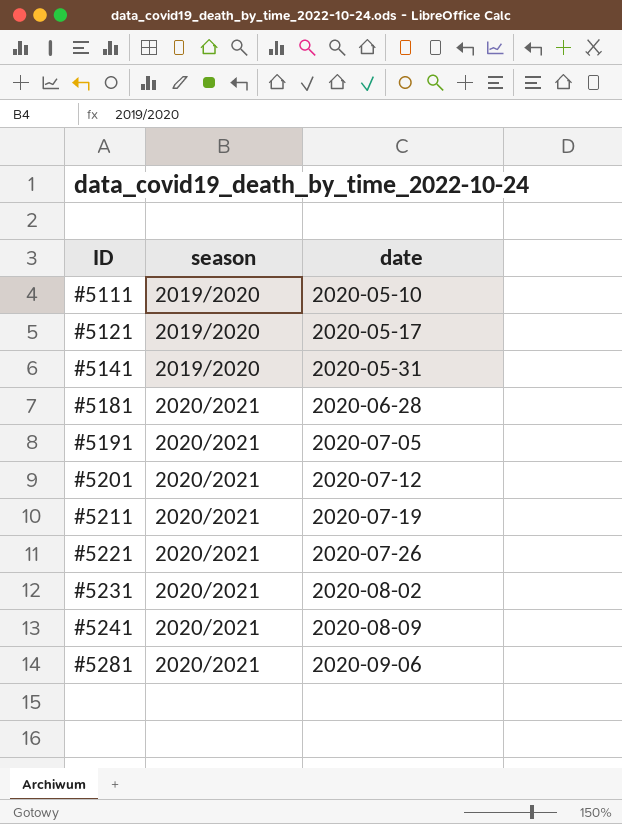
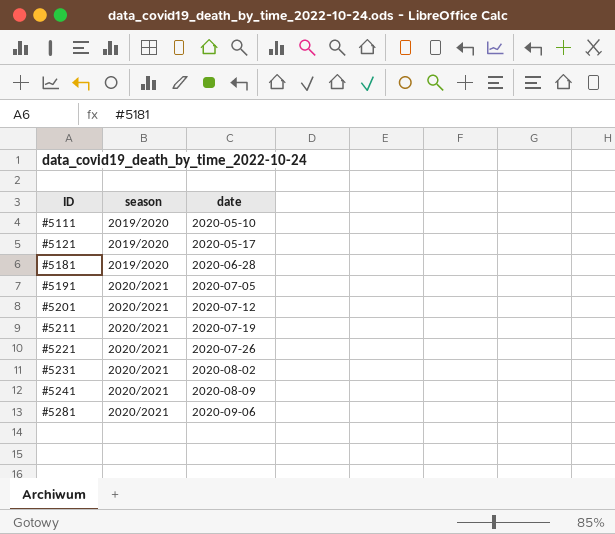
row #5141: 2019/2020 | 2020-05-31 -> none
#5181 | season: 2020/2021 -> 2019/2020

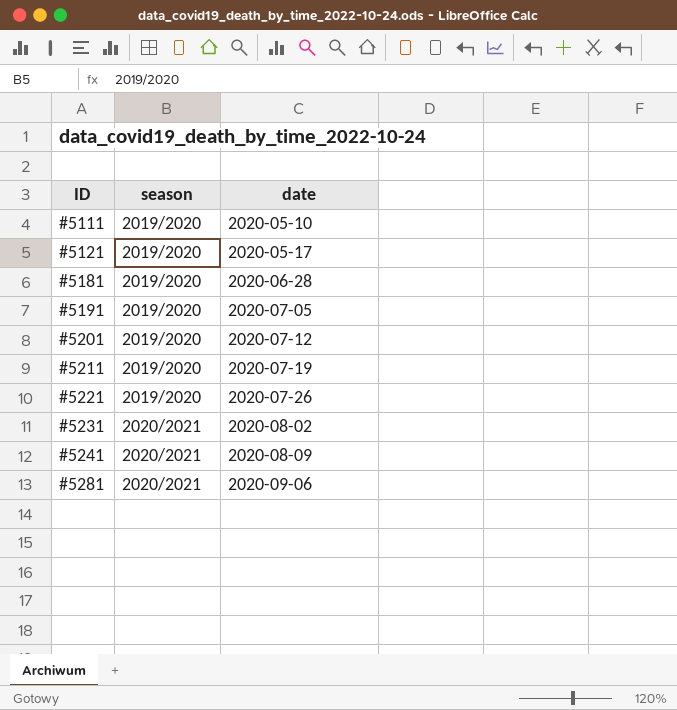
#5191 | season: 2020/2021 -> 2019/2020
#5201 | season: 2020/2021 -> 2019/2020
#5211 | season: 2020/2021 -> 2019/2020
#5221 | season: 2020/2021 -> 2019/2020

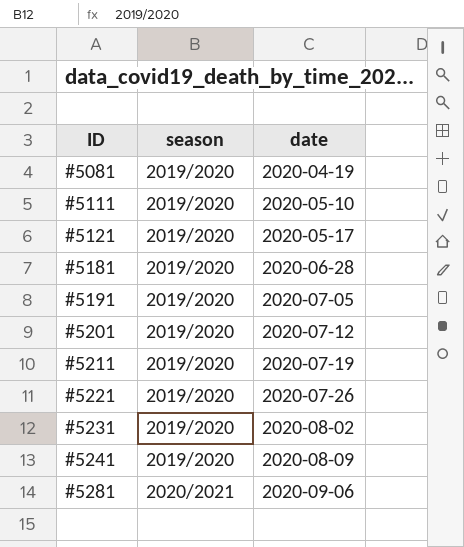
row #5081: none -> 2019/2020 | 2020-04-19
#5231 | season: 2020/2021 -> 2019/2020
#5241 | season: 2020/2021 -> 2019/2020

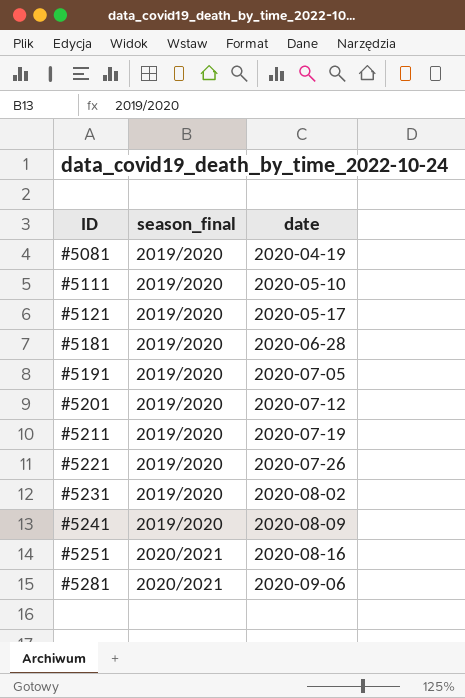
column name: season -> season_final
row #5251: none -> 2020/2021 | 2020-08-16

